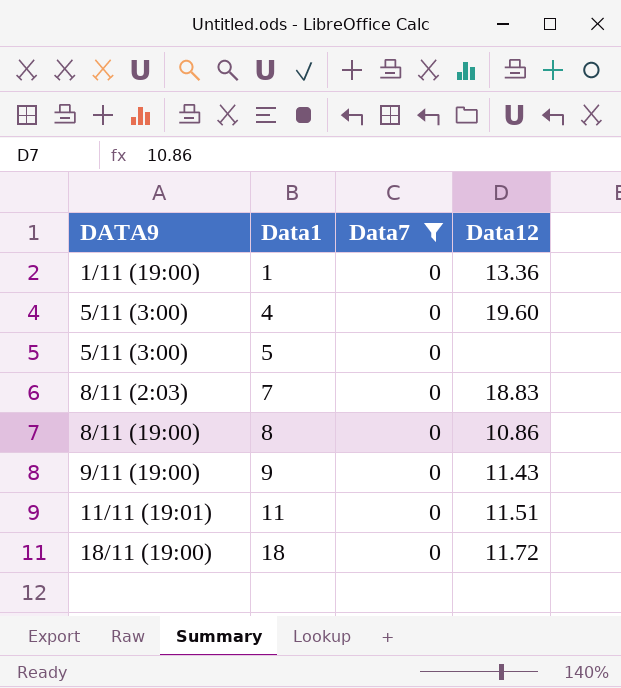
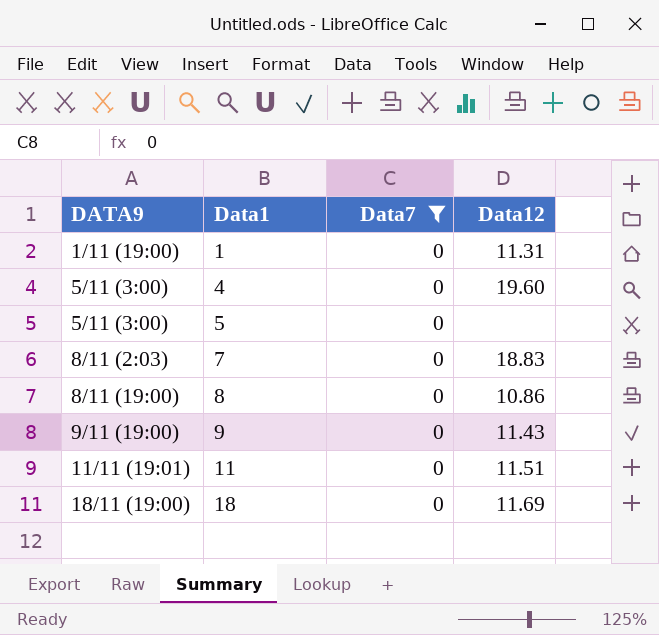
1 | Data12: 13.36 -> 11.31
18 | Data12: 11.72 -> 11.69

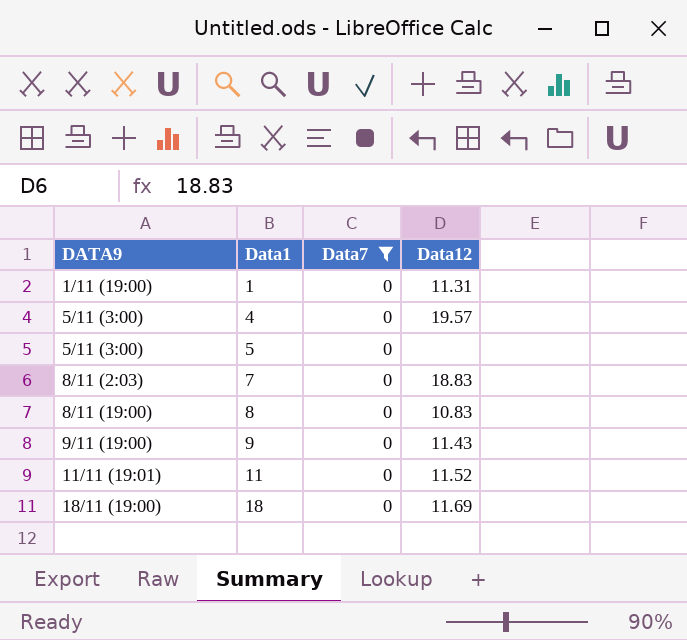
4 | Data12: 19.60 -> 19.57
8 | Data12: 10.86 -> 10.83
11 | Data12: 11.51 -> 11.52

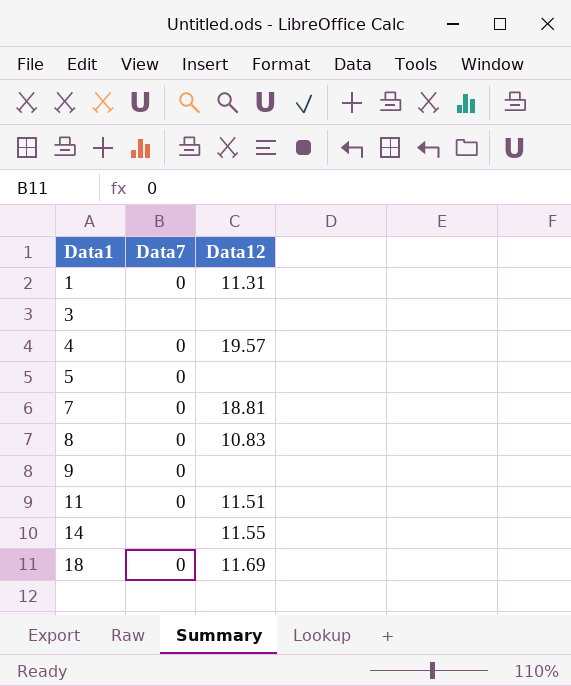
filter: Data7 = 0 -> none
column DATA9 | position: 1 -> none
7 | Data12: 18.83 -> 18.81
9 | Data12: 11.43 -> none
11 | Data12: 11.52 -> 11.51

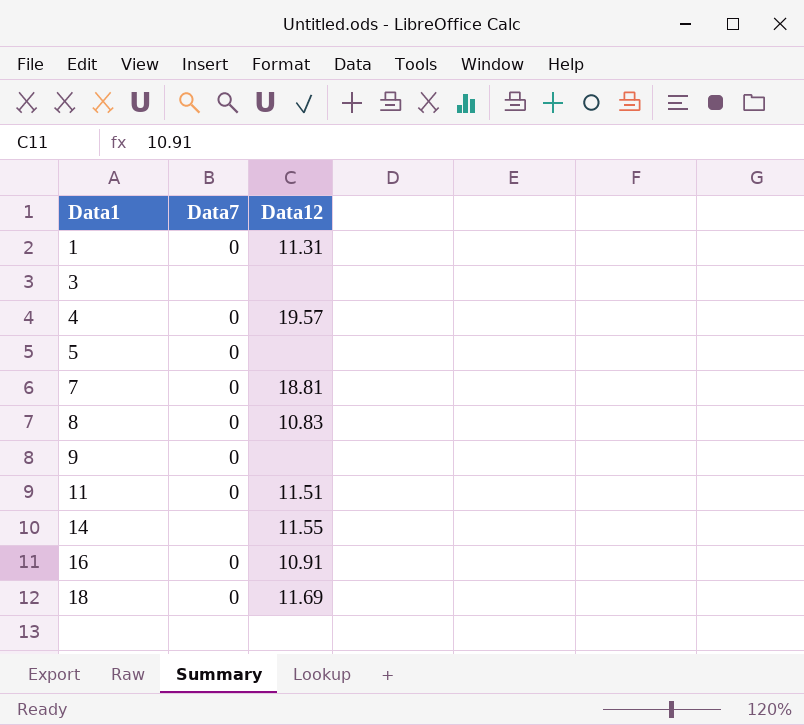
row 16: none -> 0 | 10.91

